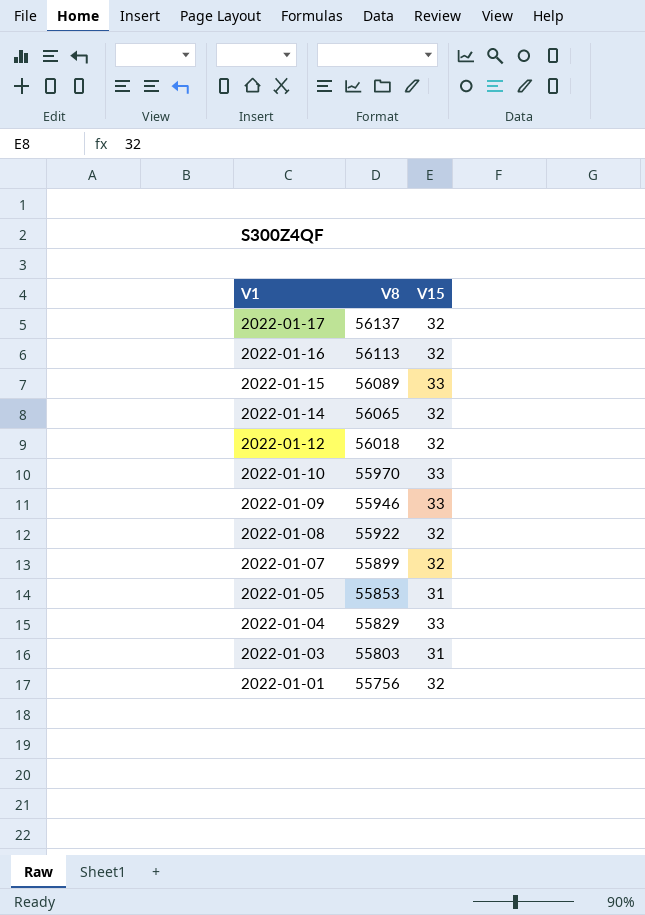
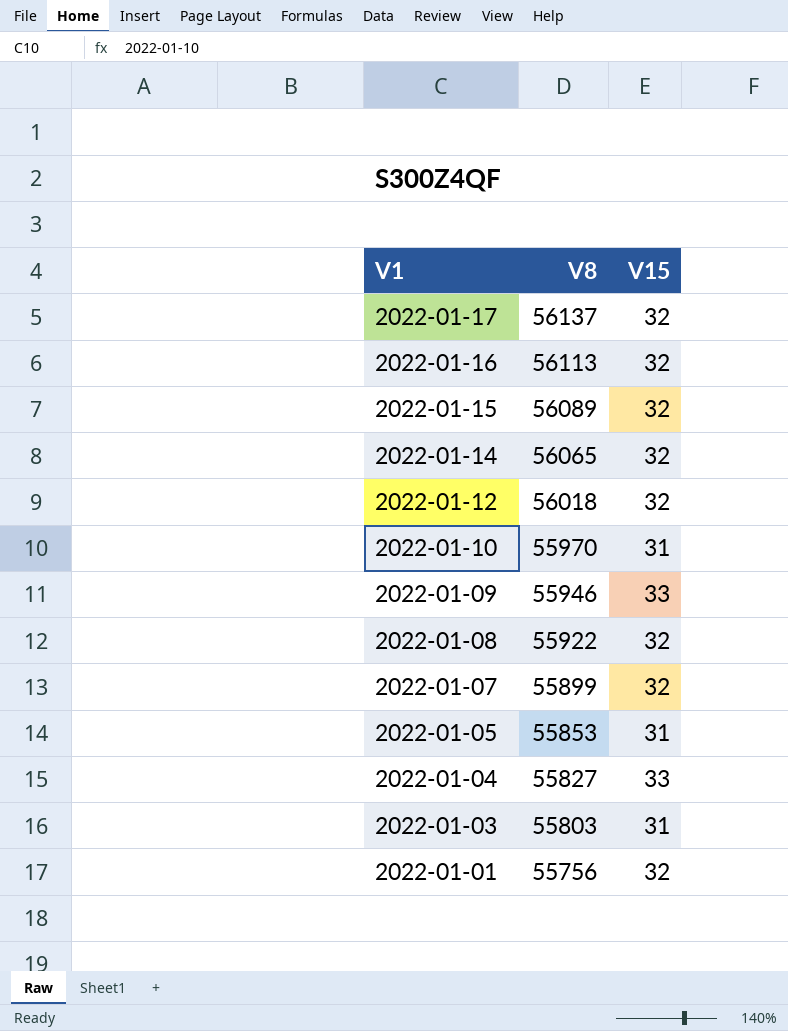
2022-01-15 | V15: 33 -> 32
2022-01-10 | V15: 33 -> 31
2022-01-04 | V8: 55829 -> 55827

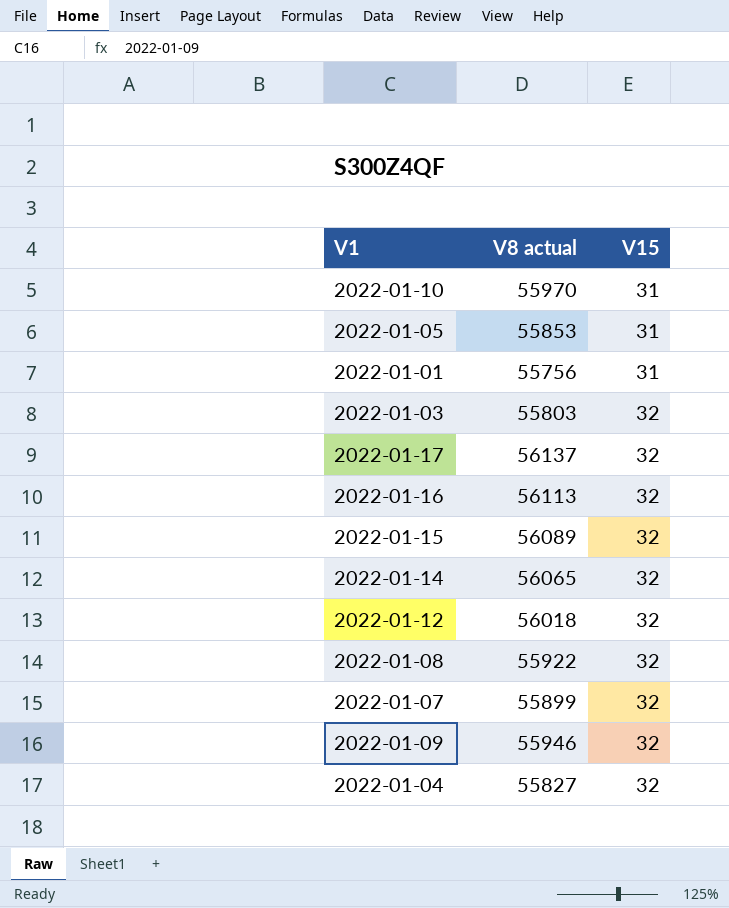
row order: V1 descending -> V15 ascending
column name: V8 -> V8 actual
2022-01-01 | V15: 32 -> 31
2022-01-03 | V15: 31 -> 32
2022-01-09 | V15: 33 -> 32
2022-01-04 | V15: 33 -> 32

